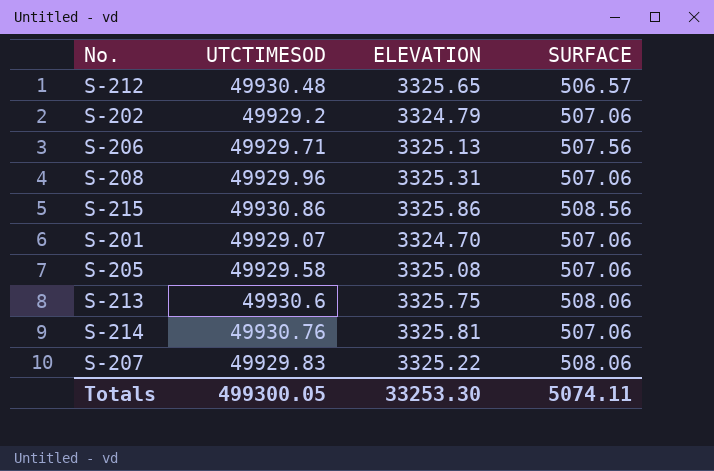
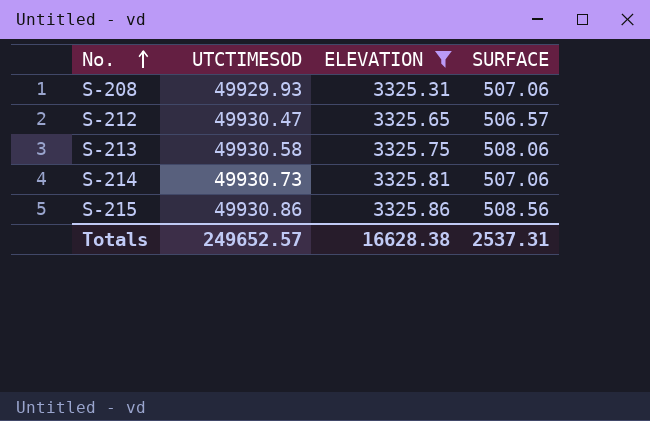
filter: none -> ELEVATION >= 3325.31
row order: none -> No. ascending
S-208 | UTCTIMESOD: 49929.96 -> 49929.93
S-212 | UTCTIMESOD: 49930.48 -> 49930.47
S-213 | UTCTIMESOD: 49930.6 -> 49930.58
S-214 | UTCTIMESOD: 49930.76 -> 49930.73
Totals | UTCTIMESOD: 499300.05 -> 249652.57
Totals | ELEVATION: 33253.30 -> 16628.38
Totals | SURFACE: 5074.11 -> 2537.31

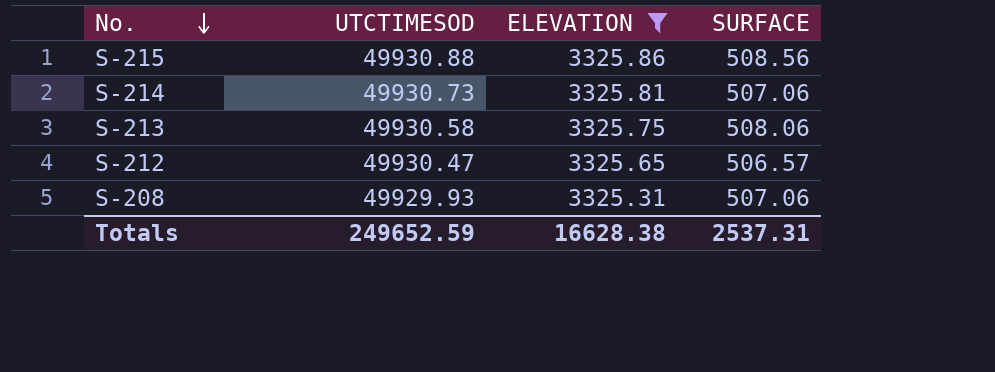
row order: No. ascending -> No. descending
S-215 | UTCTIMESOD: 49930.86 -> 49930.88
Totals | UTCTIMESOD: 249652.57 -> 249652.59

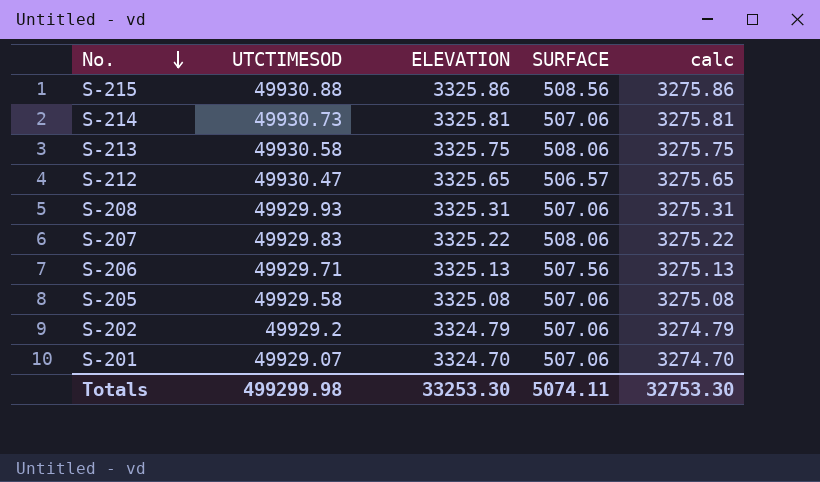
filter: ELEVATION >= 3325.31 -> none
column calc | formula: none -> [ELEVATION] - 50
Totals | UTCTIMESOD: 249652.59 -> 499299.98
Totals | ELEVATION: 16628.38 -> 33253.30
Totals | SURFACE: 2537.31 -> 5074.11

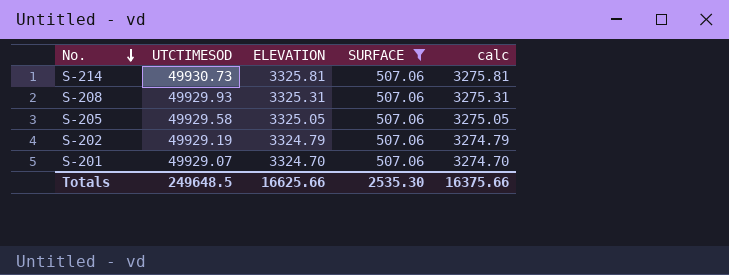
filter: none -> SURFACE = 507.06
S-205 | ELEVATION: 3325.08 -> 3325.05
S-205 | calc: 3275.08 -> 3275.05
S-202 | UTCTIMESOD: 49929.2 -> 49929.19
Totals | UTCTIMESOD: 499299.98 -> 249648.5
Totals | ELEVATION: 33253.30 -> 16625.66
Totals | SURFACE: 5074.11 -> 2535.30
Totals | calc: 32753.30 -> 16375.66

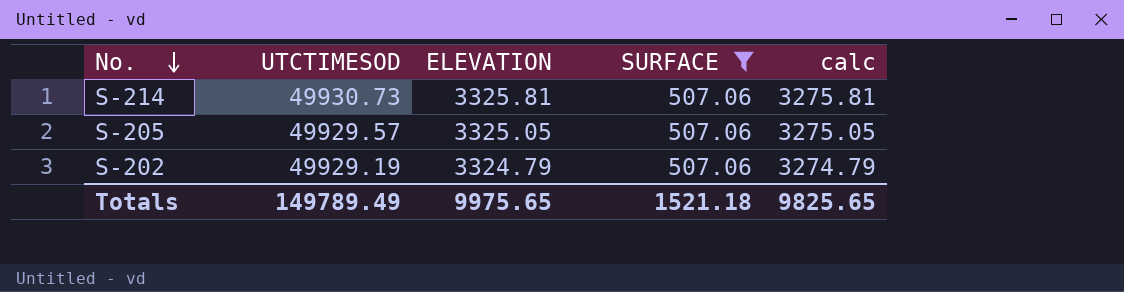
row S-208: 49929.93 | 3325.31 | 507.06 | 3275.31 -> none
row S-201: 49929.07 | 3324.70 | 507.06 | 3274.70 -> none
S-205 | UTCTIMESOD: 49929.58 -> 49929.57
Totals | UTCTIMESOD: 249648.5 -> 149789.49
Totals | ELEVATION: 16625.66 -> 9975.65
Totals | SURFACE: 2535.30 -> 1521.18
Totals | calc: 16375.66 -> 9825.65

